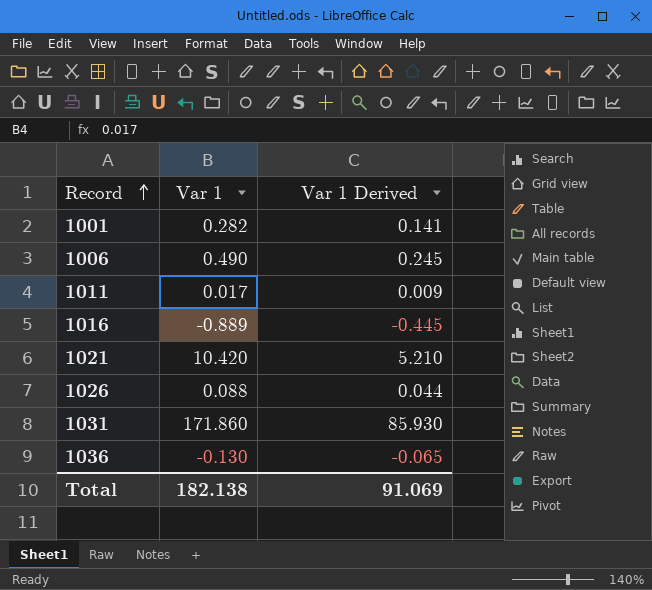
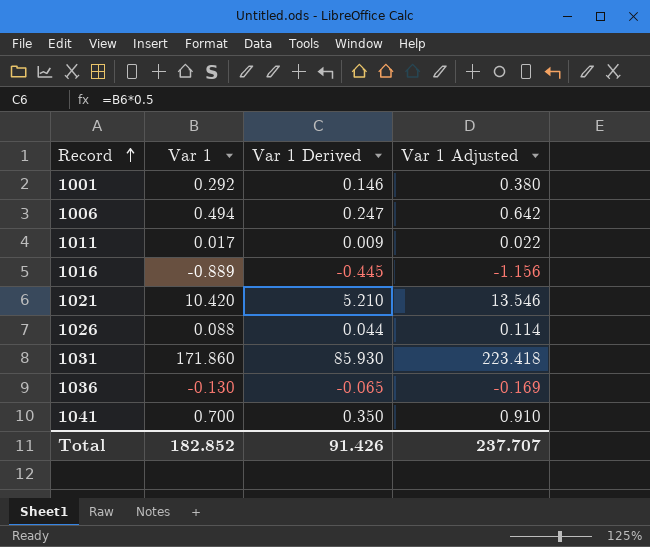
column Var 1 Adjusted | formula: none -> [Var 1] * 1.3
1001 | Var 1: 0.282 -> 0.292
1001 | Var 1 Derived: 0.141 -> 0.146
1006 | Var 1: 0.490 -> 0.494
1006 | Var 1 Derived: 0.245 -> 0.247
row 1041: none -> 0.700 | 0.350 | 0.910
Total | Var 1: 182.138 -> 182.852
Total | Var 1 Derived: 91.069 -> 91.426

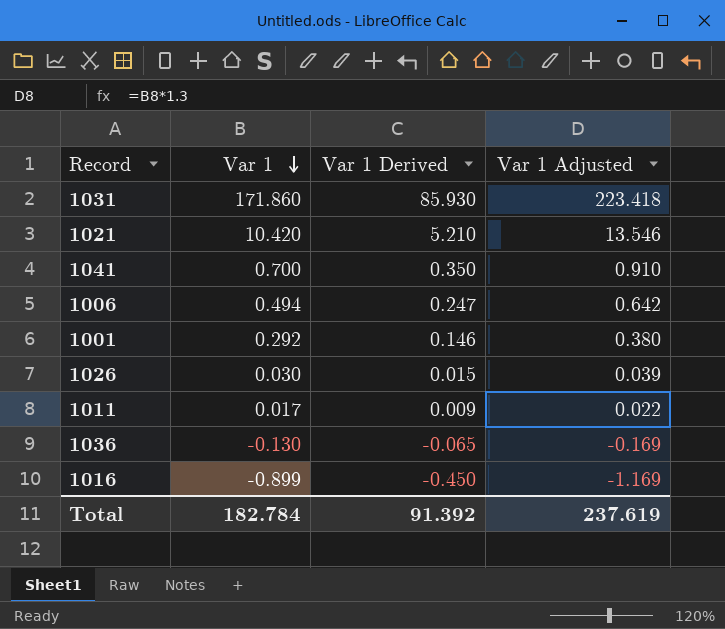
row order: Record ascending -> Var 1 descending
1026 | Var 1: 0.088 -> 0.030
1026 | Var 1 Derived: 0.044 -> 0.015
1026 | Var 1 Adjusted: 0.114 -> 0.039
1016 | Var 1: -0.889 -> -0.899
1016 | Var 1 Derived: -0.445 -> -0.450
1016 | Var 1 Adjusted: -1.156 -> -1.169
Total | Var 1: 182.852 -> 182.784
Total | Var 1 Derived: 91.426 -> 91.392
Total | Var 1 Adjusted: 237.707 -> 237.619

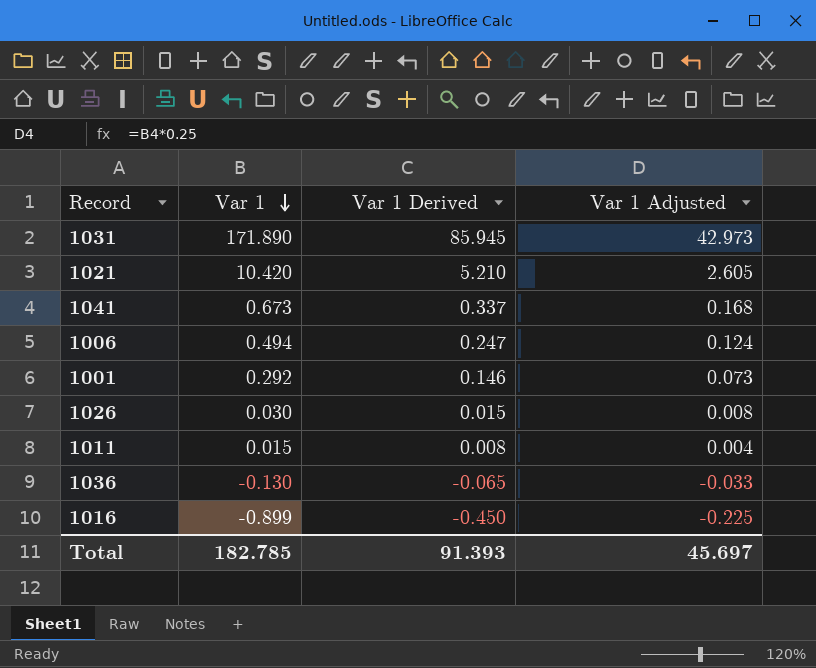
column Var 1 Adjusted | formula: [Var 1] * 1.3 -> [Var 1] * 0.25
1031 | Var 1: 171.860 -> 171.890
1031 | Var 1 Derived: 85.930 -> 85.945
1041 | Var 1: 0.700 -> 0.673
1041 | Var 1 Derived: 0.350 -> 0.337
1011 | Var 1: 0.017 -> 0.015
1011 | Var 1 Derived: 0.009 -> 0.008
Total | Var 1: 182.784 -> 182.785
Total | Var 1 Derived: 91.392 -> 91.393
Total | Var 1 Adjusted: 237.619 -> 45.697

